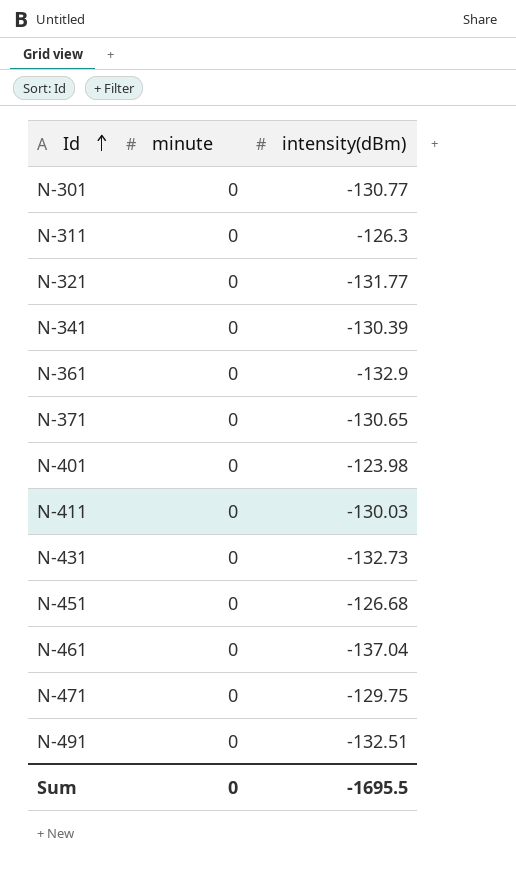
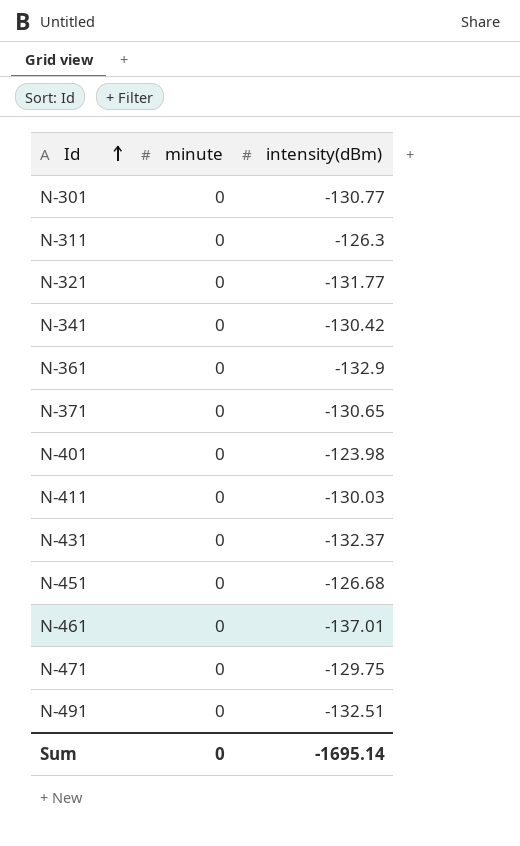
N-341 | intensity(dBm): -130.39 -> -130.42
N-431 | intensity(dBm): -132.73 -> -132.37
N-461 | intensity(dBm): -137.04 -> -137.01
Sum | intensity(dBm): -1695.5 -> -1695.14

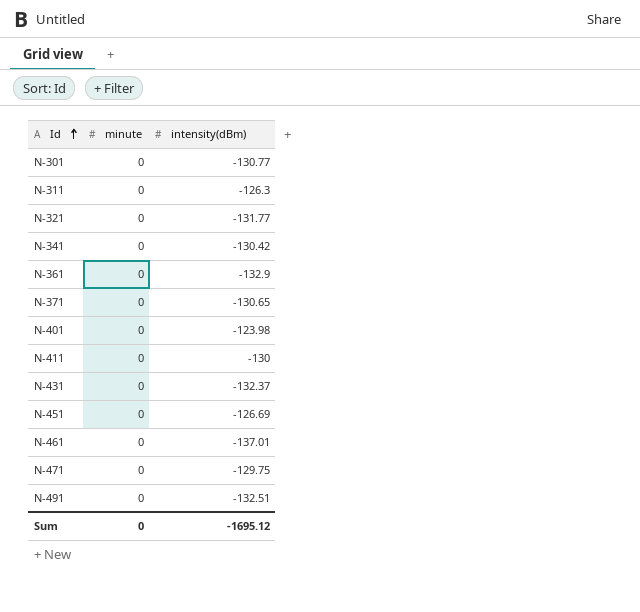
N-411 | intensity(dBm): -130.03 -> -130
N-451 | intensity(dBm): -126.68 -> -126.69
Sum | intensity(dBm): -1695.14 -> -1695.12

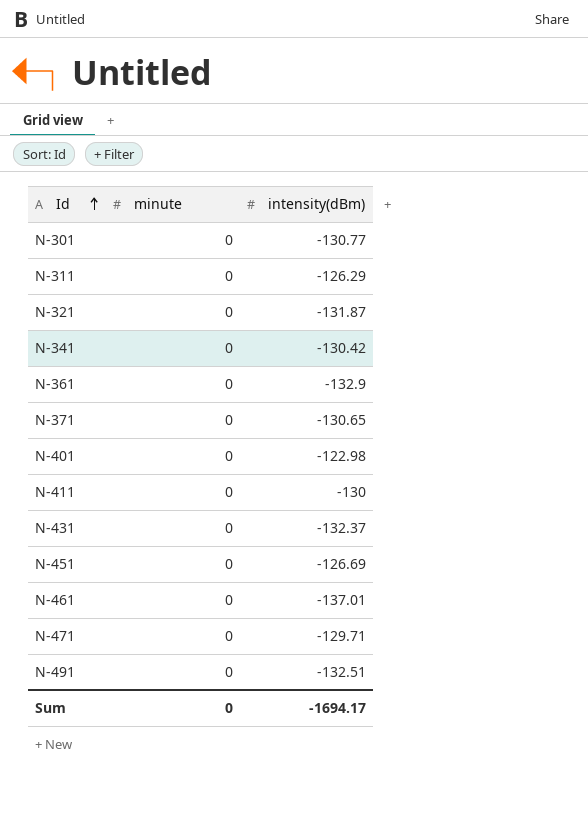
N-311 | intensity(dBm): -126.3 -> -126.29
N-321 | intensity(dBm): -131.77 -> -131.87
N-401 | intensity(dBm): -123.98 -> -122.98
N-471 | intensity(dBm): -129.75 -> -129.71
Sum | intensity(dBm): -1695.12 -> -1694.17

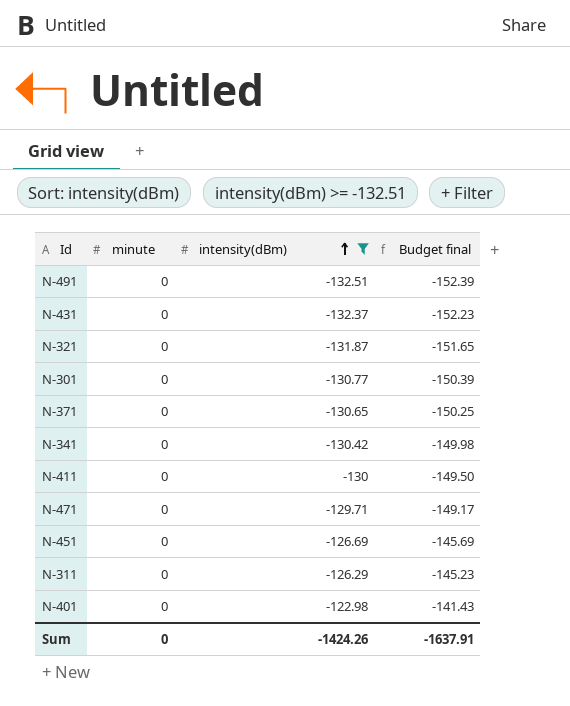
filter: none -> intensity(dBm) >= -132.51
row order: Id ascending -> intensity(dBm) ascending
column Budget final | formula: none -> [intensity(dBm)] * 1.15
Sum | intensity(dBm): -1694.17 -> -1424.26

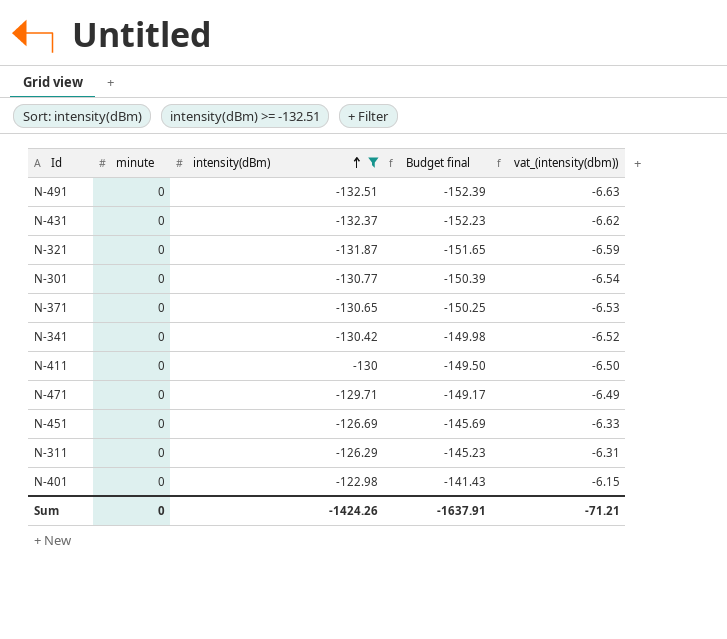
column vat_(intensity(dbm)) | formula: none -> [intensity(dBm)] * 0.05

